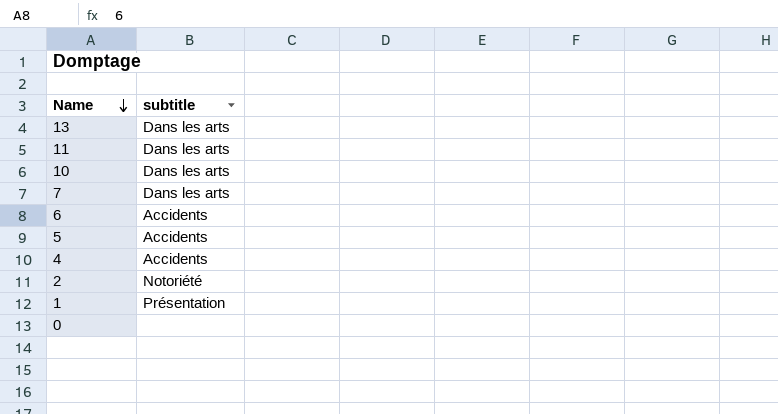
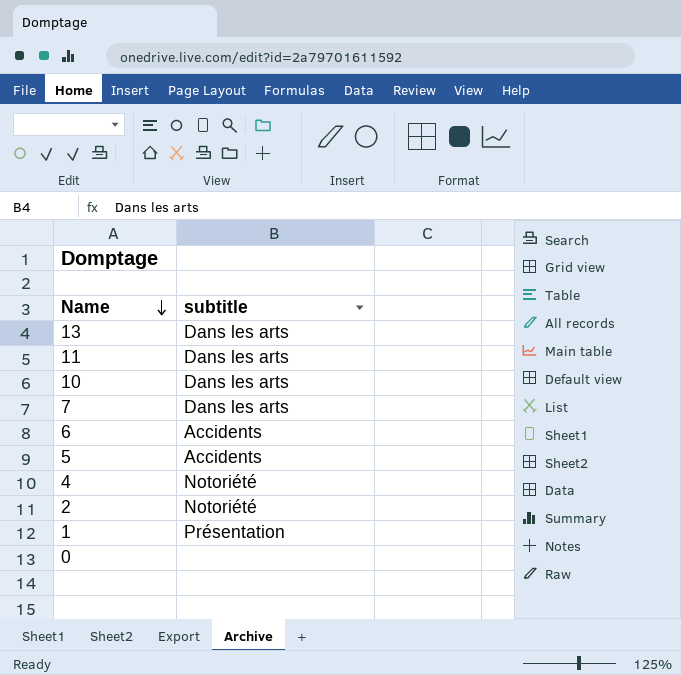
4 | subtitle: Accidents -> Notoriété

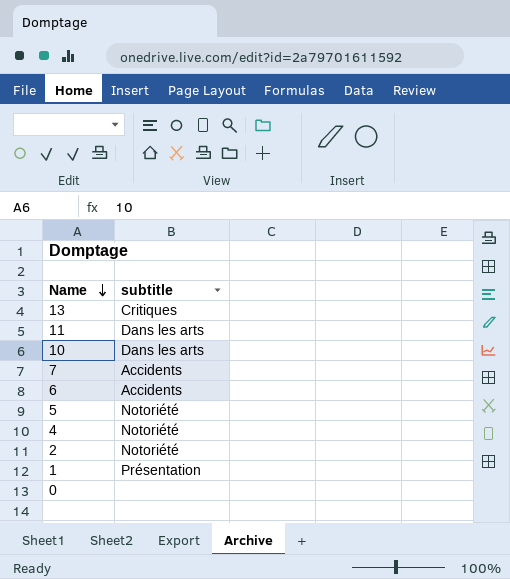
13 | subtitle: Dans les arts -> Critiques
7 | subtitle: Dans les arts -> Accidents
5 | subtitle: Accidents -> Notoriété

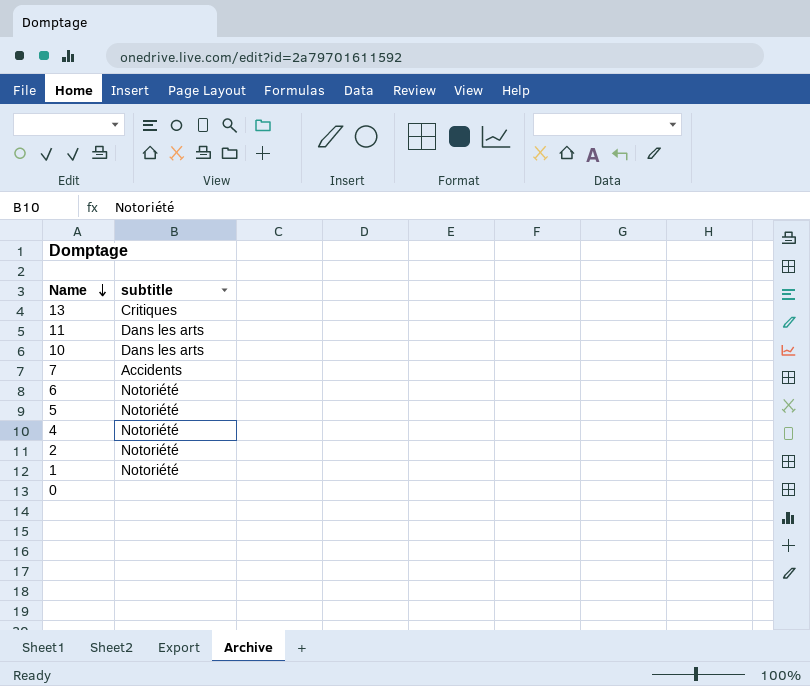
6 | subtitle: Accidents -> Notoriété
1 | subtitle: Présentation -> Notoriété

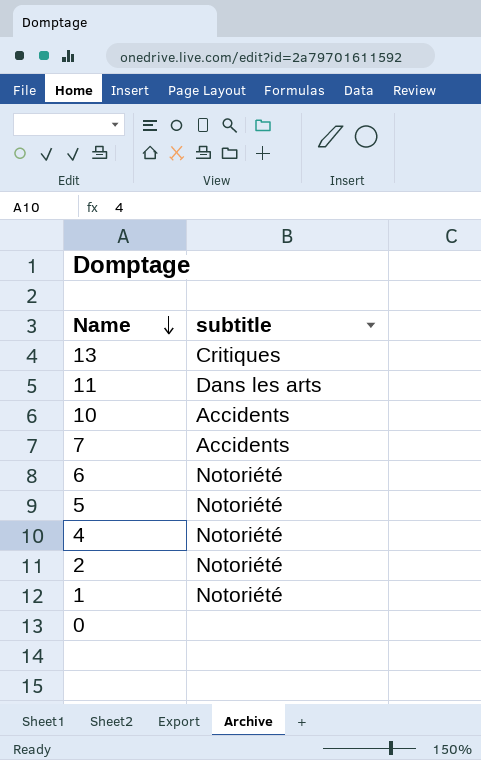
10 | subtitle: Dans les arts -> Accidents

